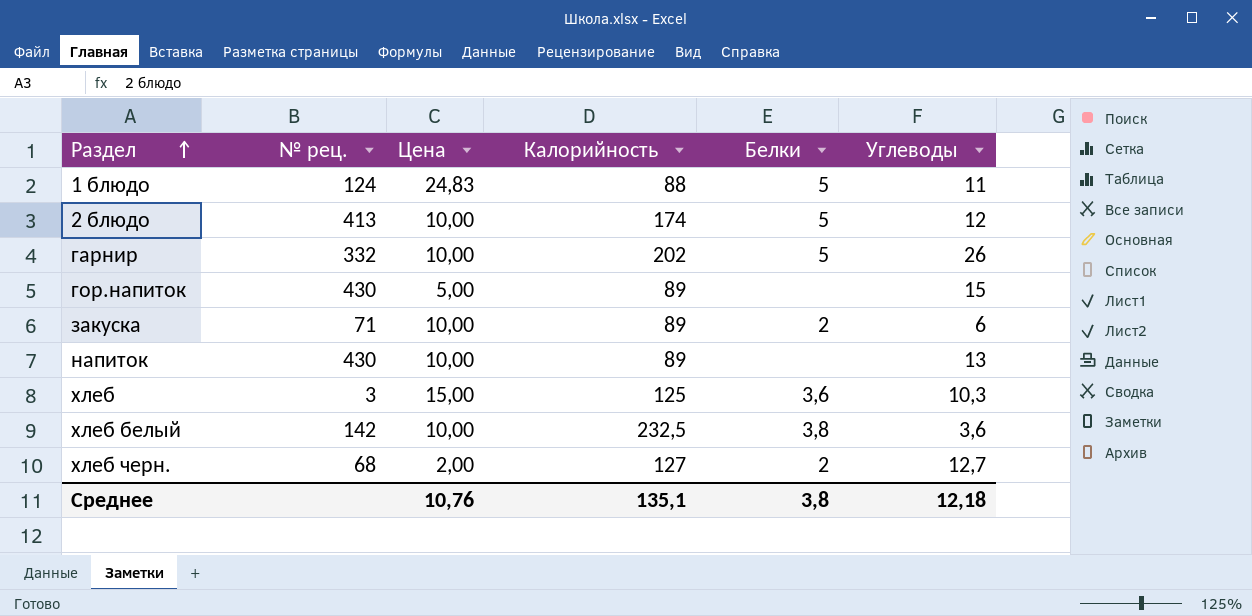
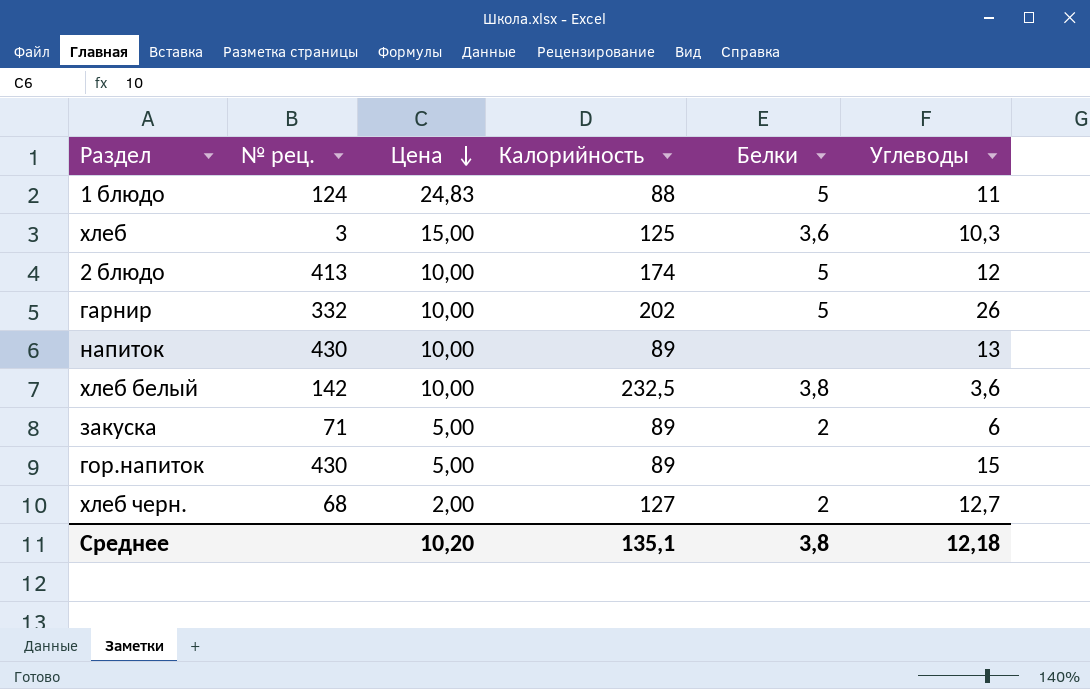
row order: Раздел ascending -> Цена descending
закуска | Цена: 10,00 -> 5,00
Среднее | Цена: 10,76 -> 10,20

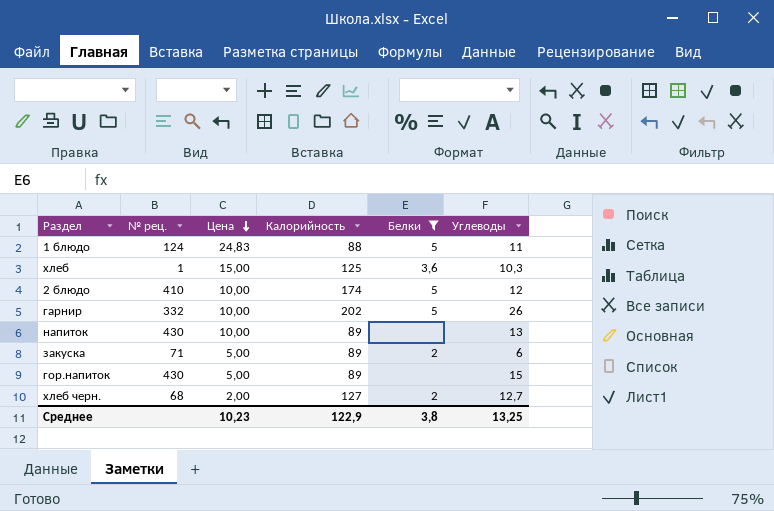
filter: none -> Белки != 3,8
хлеб | № рец.: 3 -> 1
2 блюдо | № рец.: 413 -> 410
Среднее | Цена: 10,20 -> 10,23
Среднее | Калорийность: 135,1 -> 122,9
Среднее | Углеводы: 12,18 -> 13,25

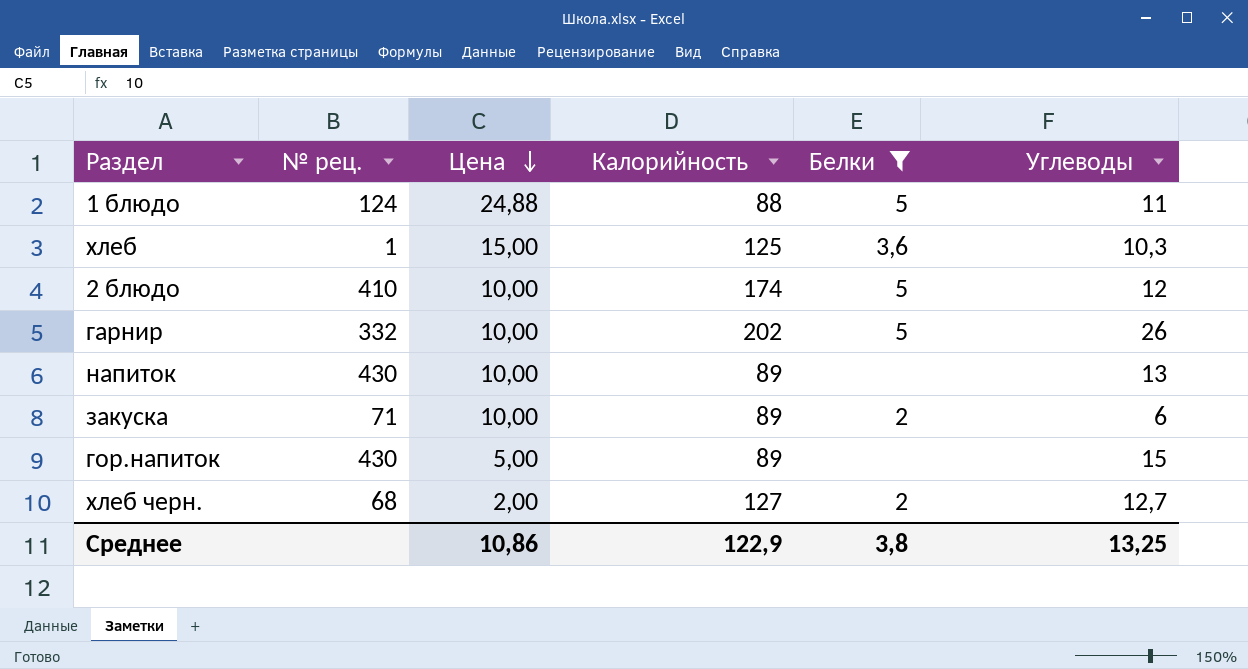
1 блюдо | Цена: 24,83 -> 24,88
закуска | Цена: 5,00 -> 10,00
Среднее | Цена: 10,23 -> 10,86

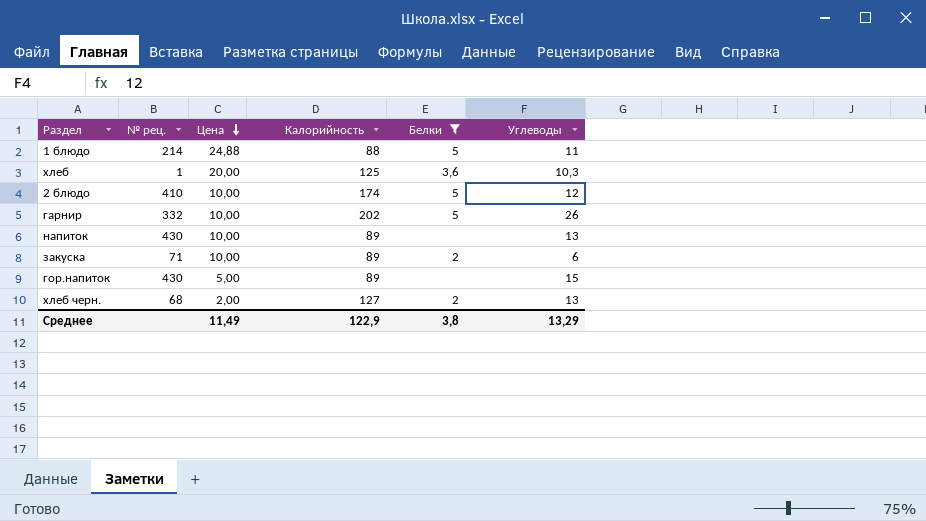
1 блюдо | № рец.: 124 -> 214
хлеб | Цена: 15,00 -> 20,00
хлеб черн. | Углеводы: 12,7 -> 13
Среднее | Цена: 10,86 -> 11,49
Среднее | Углеводы: 13,25 -> 13,29

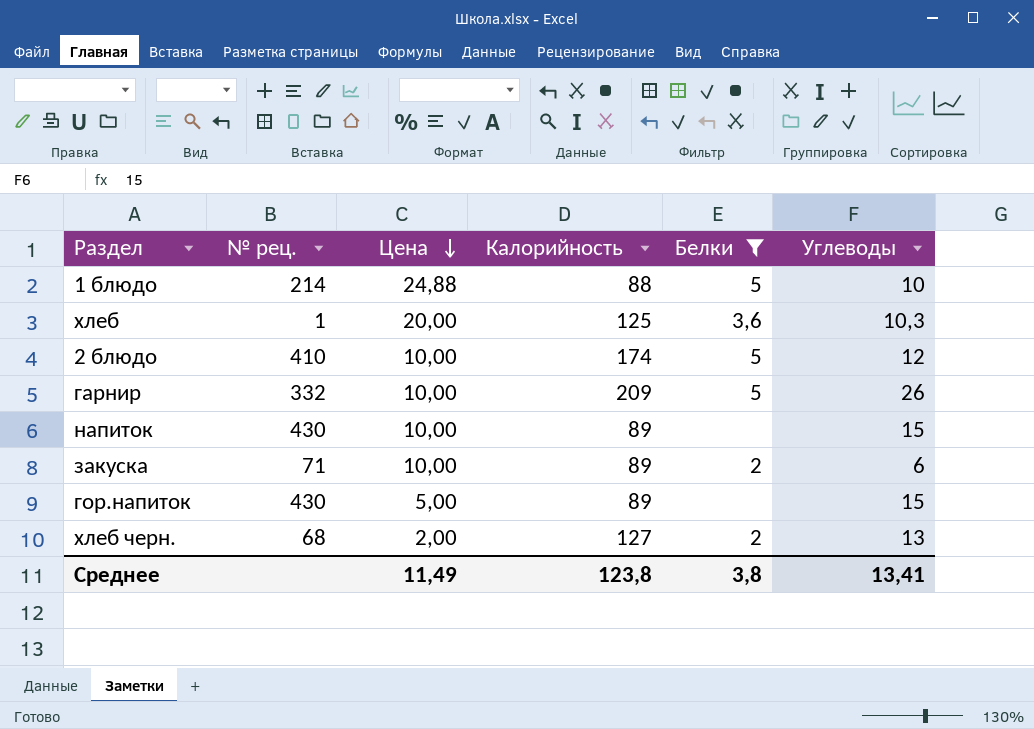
1 блюдо | Углеводы: 11 -> 10
гарнир | Калорийность: 202 -> 209
напиток | Углеводы: 13 -> 15
Среднее | Калорийность: 122,9 -> 123,8
Среднее | Углеводы: 13,29 -> 13,41

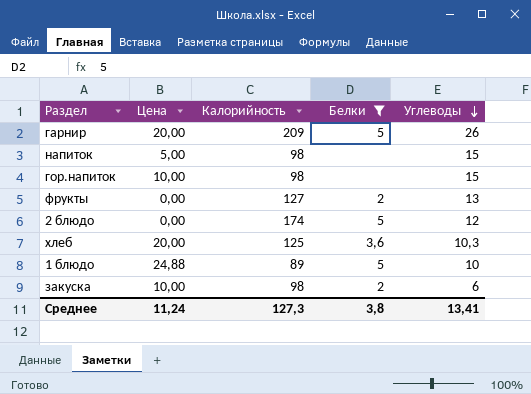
row order: Цена descending -> Углеводы descending
column № рец. | position: 2 -> none
row хлеб черн.: 68 | 2,00 | 127 | 2 | 13 -> none
гарнир | Цена: 10,00 -> 20,00
напиток | Цена: 10,00 -> 5,00
напиток | Калорийность: 89 -> 98
гор.напиток | Цена: 5,00 -> 10,00
гор.напиток | Калорийность: 89 -> 98
row фрукты: none -> 0,00 | 127 | 2 | 13
2 блюдо | Цена: 10,00 -> 0,00
1 блюдо | Калорийность: 88 -> 89
закуска | Калорийность: 89 -> 98
Среднее | Цена: 11,49 -> 11,24
Среднее | Калорийность: 123,8 -> 127,3

